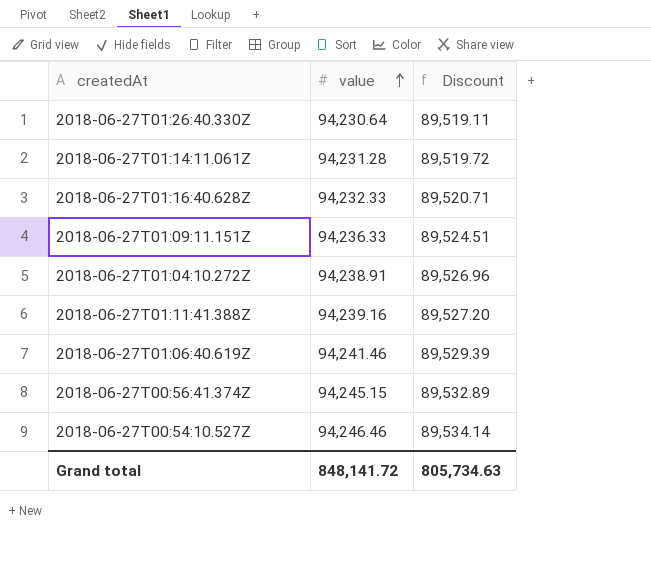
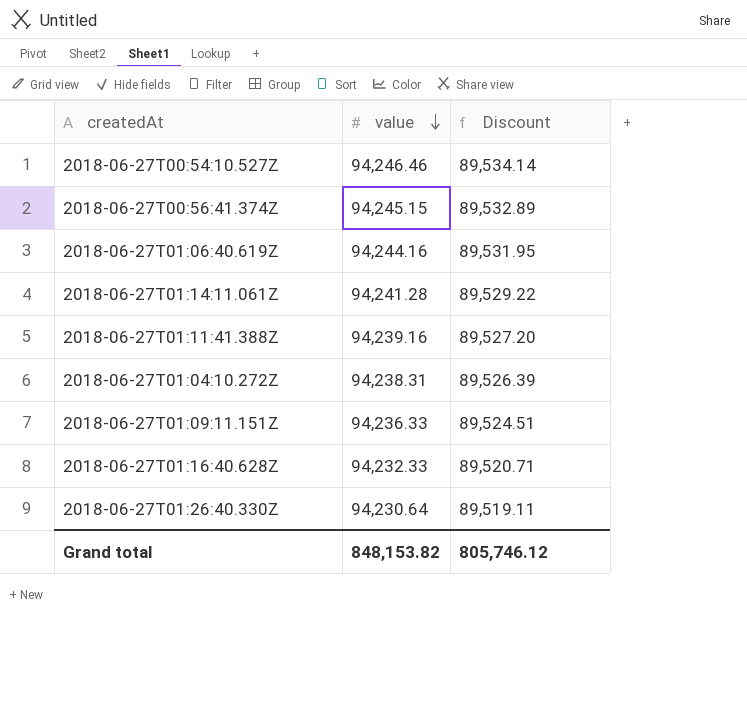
row order: value ascending -> value descending
2018-06-27T01:06:40.619Z | value: 94,241.46 -> 94,244.16
2018-06-27T01:06:40.619Z | Discount: 89,529.39 -> 89,531.95
2018-06-27T01:14:11.061Z | value: 94,231.28 -> 94,241.28
2018-06-27T01:14:11.061Z | Discount: 89,519.72 -> 89,529.22
2018-06-27T01:04:10.272Z | value: 94,238.91 -> 94,238.31
2018-06-27T01:04:10.272Z | Discount: 89,526.96 -> 89,526.39
Grand total | value: 848,141.72 -> 848,153.82
Grand total | Discount: 805,734.63 -> 805,746.12

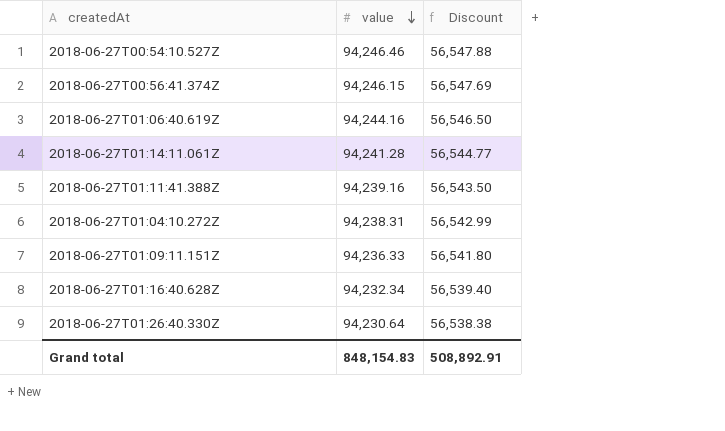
column Discount | formula: [value] * 0.95 -> [value] * 0.6
2018-06-27T00:56:41.374Z | value: 94,245.15 -> 94,246.15
2018-06-27T01:16:40.628Z | value: 94,232.33 -> 94,232.34
Grand total | value: 848,153.82 -> 848,154.83
Grand total | Discount: 805,746.12 -> 508,892.91

